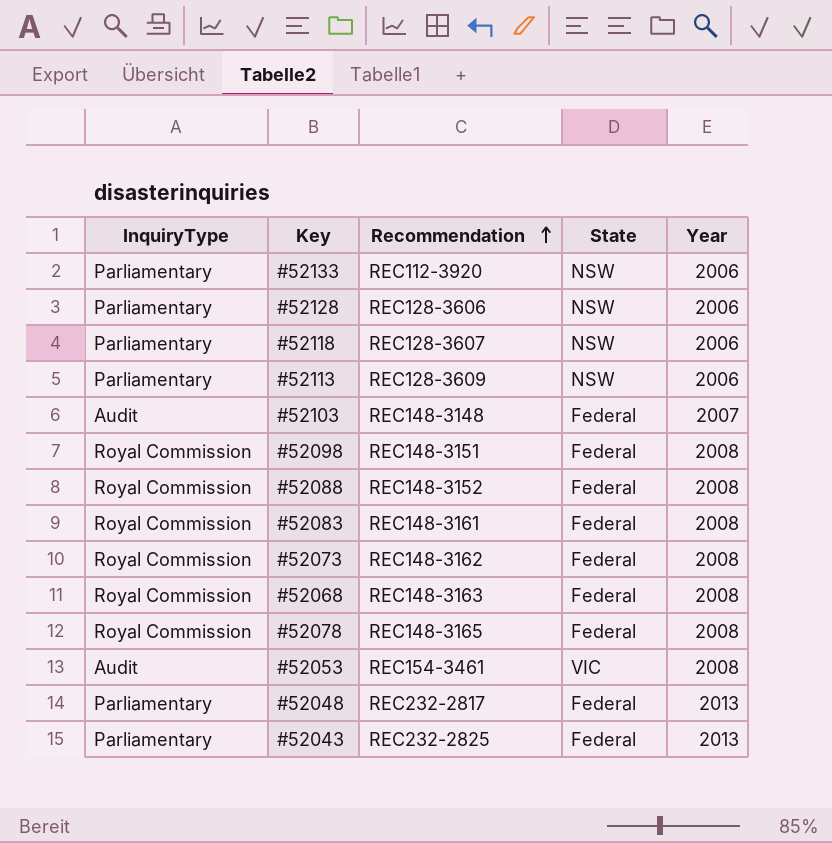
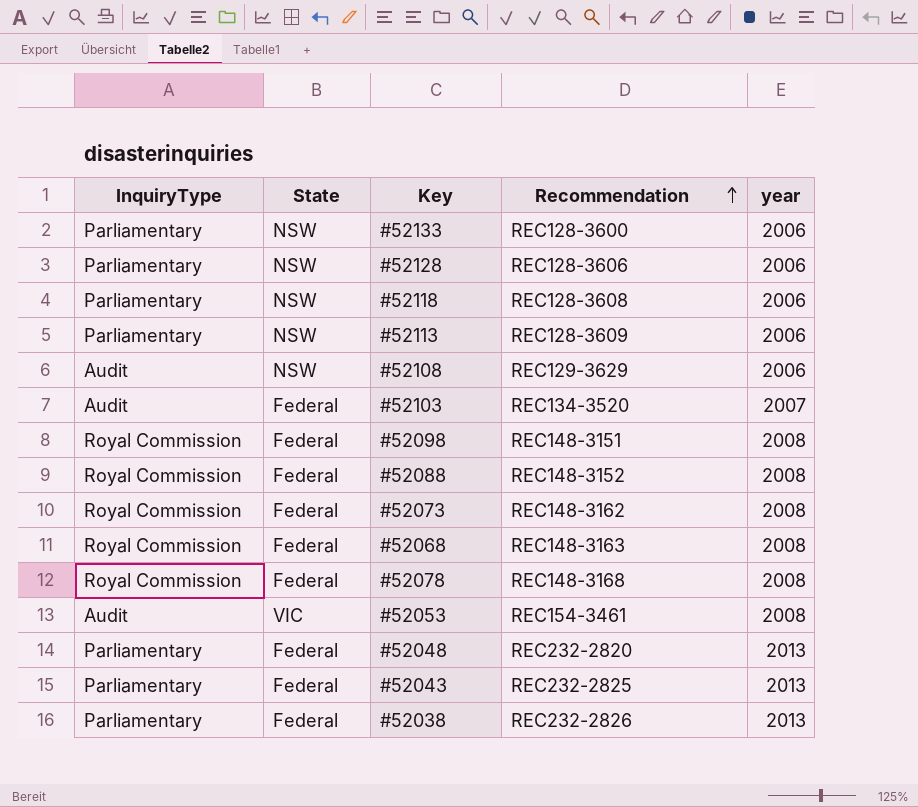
column State | position: 4 -> 2
column name: Year -> year
row #52083: Royal Commission | REC148-3161 | Federal | 2008 -> none
#52133 | Recommendation: REC112-3920 -> REC128-3600
#52118 | Recommendation: REC128-3607 -> REC128-3608
row #52108: none -> Audit | NSW | REC129-3629 | 2006
#52103 | Recommendation: REC148-3148 -> REC134-3520
#52078 | Recommendation: REC148-3165 -> REC148-3168
#52048 | Recommendation: REC232-2817 -> REC232-2820
row #52038: none -> Parliamentary | Federal | REC232-2826 | 2013

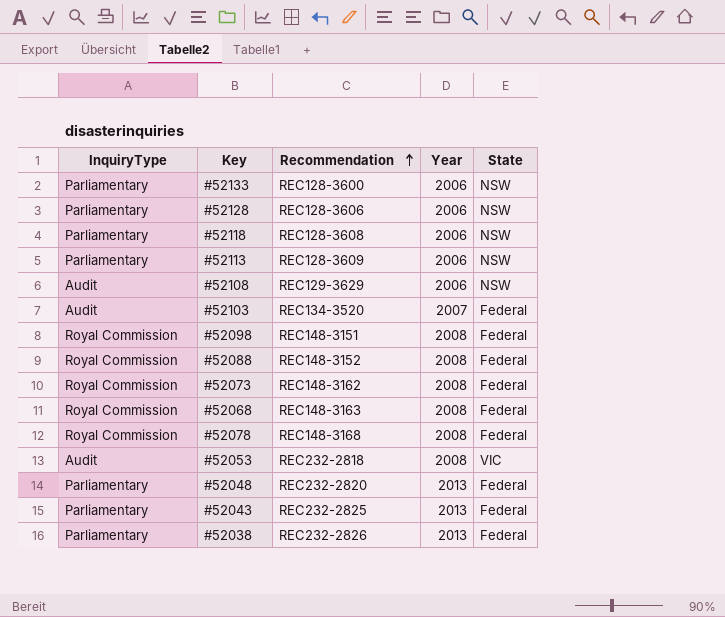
column name: year -> Year
column State | position: 2 -> 5
#52053 | Recommendation: REC154-3461 -> REC232-2818

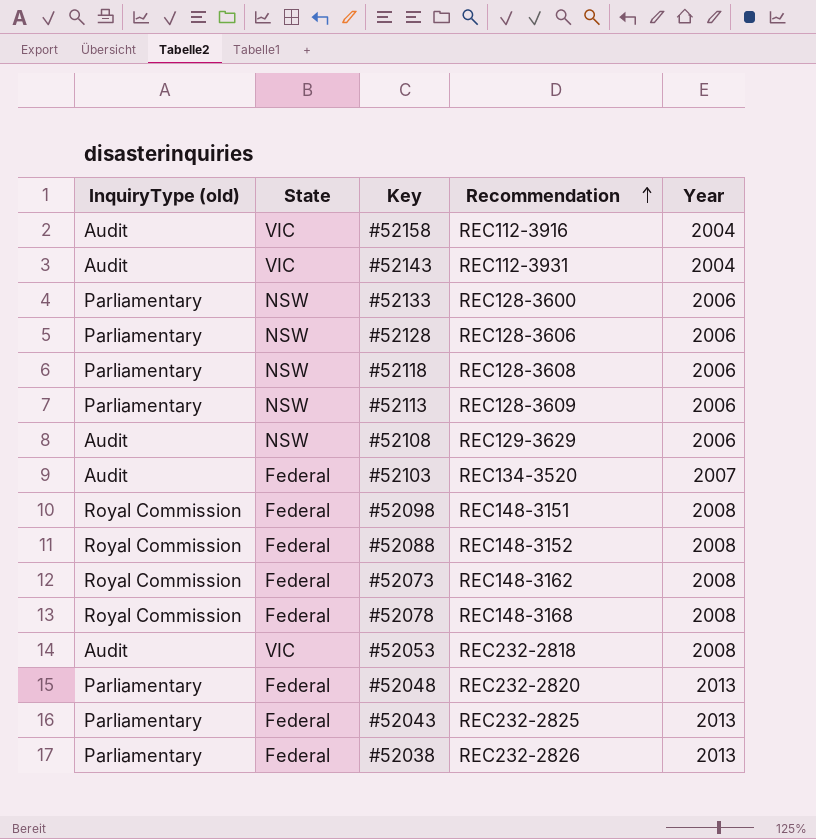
column name: InquiryType -> InquiryType (old)
column State | position: 5 -> 2
row #52068: Royal Commission | REC148-3163 | 2008 | Federal -> none
row #52158: none -> Audit | VIC | REC112-3916 | 2004
row #52143: none -> Audit | VIC | REC112-3931 | 2004

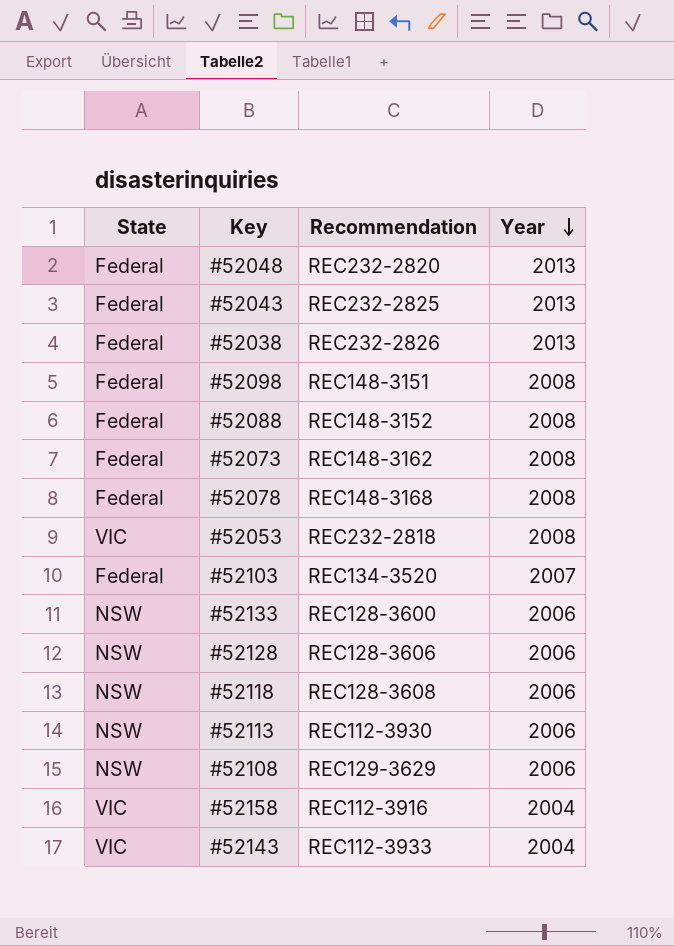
row order: Recommendation ascending -> Year descending
column InquiryType (old) | position: 1 -> none
#52113 | Recommendation: REC128-3609 -> REC112-3930
#52143 | Recommendation: REC112-3931 -> REC112-3933

